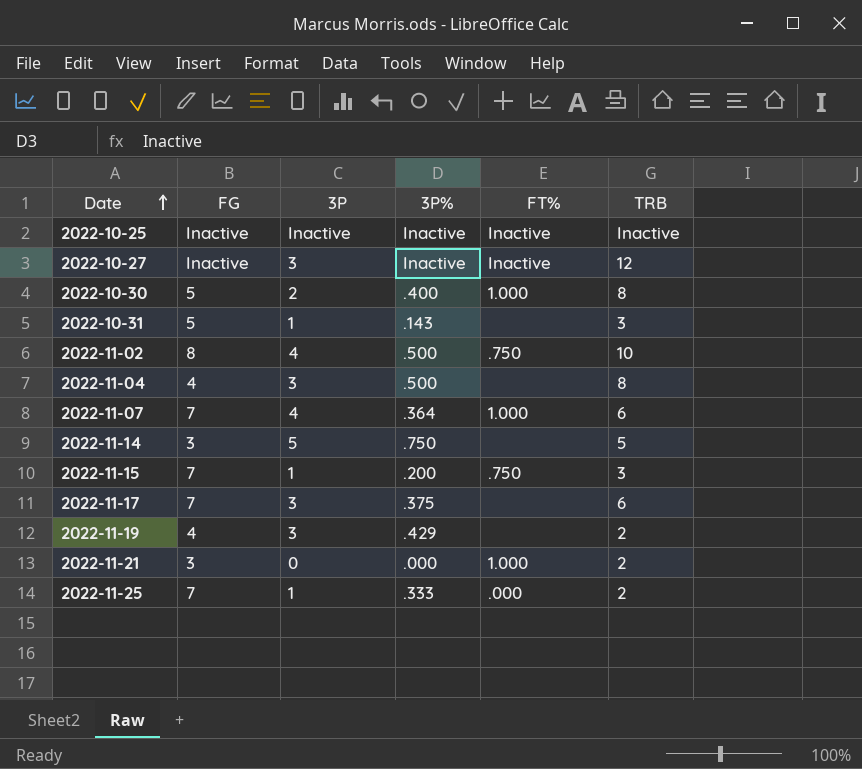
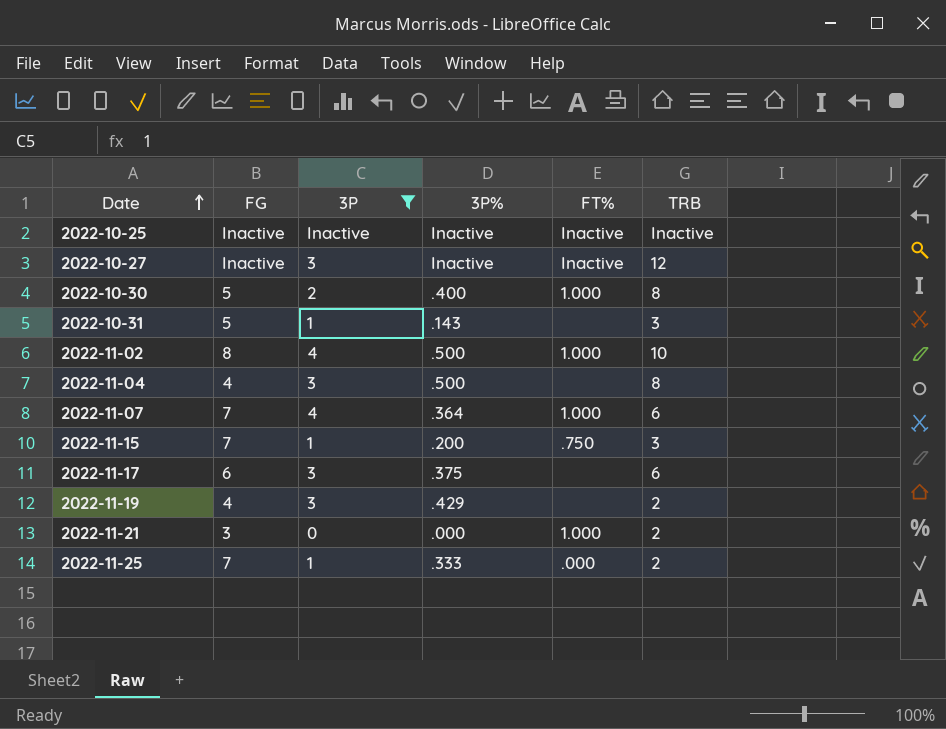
filter: none -> 3P != 5
2022-11-02 | FT%: .750 -> 1.000
2022-11-17 | FG: 7 -> 6

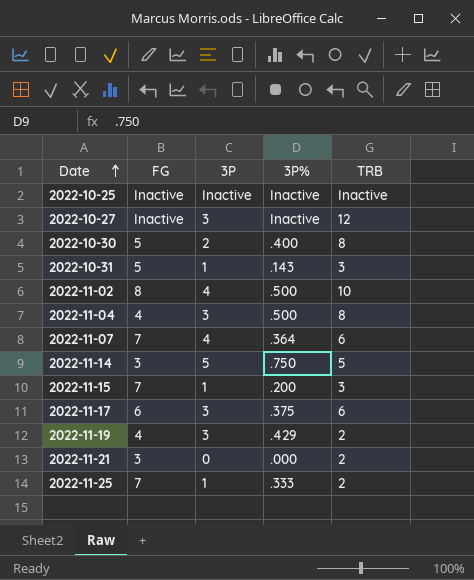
filter: 3P != 5 -> none
column FT% | position: 5 -> none

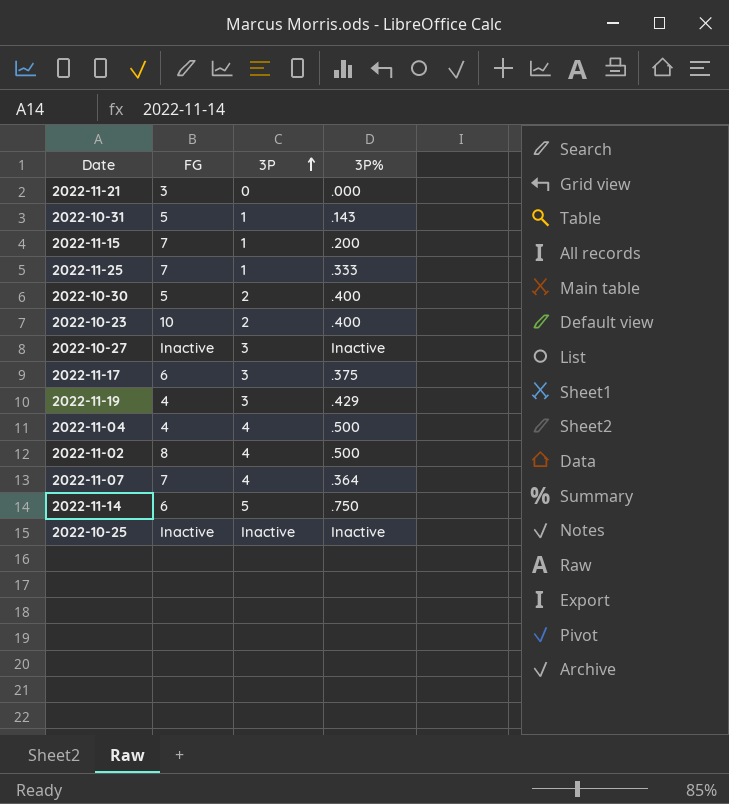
row order: Date ascending -> 3P ascending
column TRB | position: 5 -> none
row 2022-10-23: none -> 10 | 2 | .400
2022-11-04 | 3P: 3 -> 4
2022-11-14 | FG: 3 -> 6

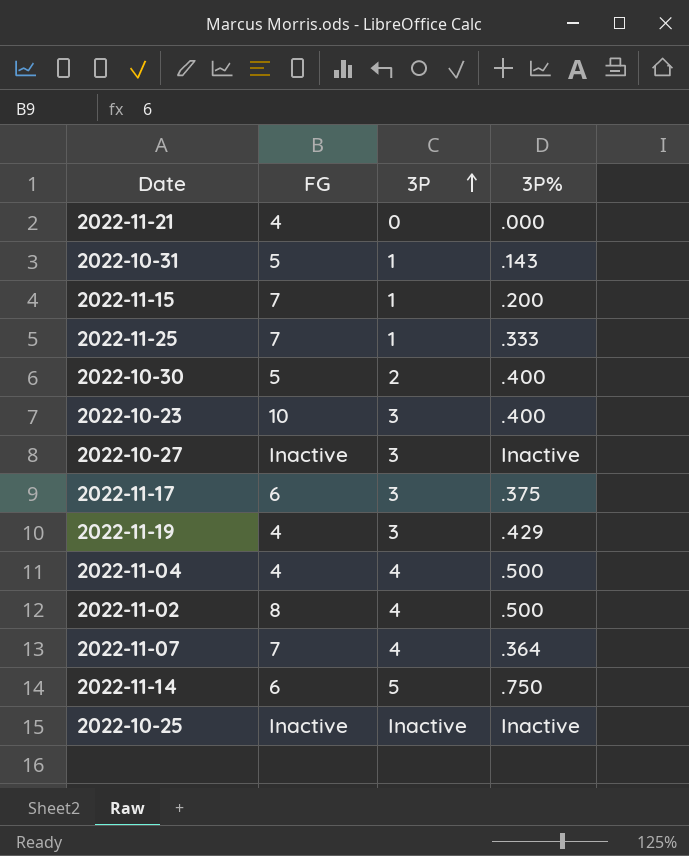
2022-11-21 | FG: 3 -> 4
2022-10-23 | 3P: 2 -> 3

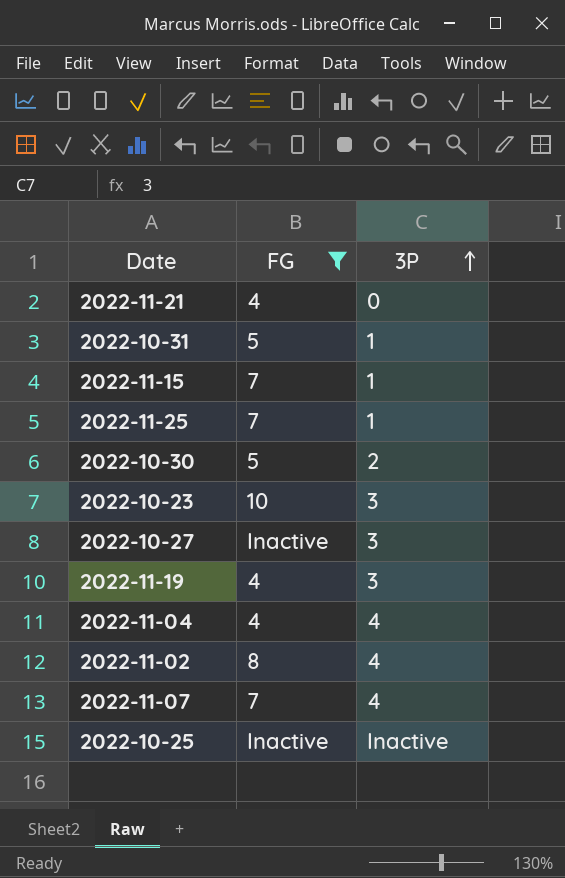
filter: none -> FG != 6
column 3P% | position: 4 -> none

